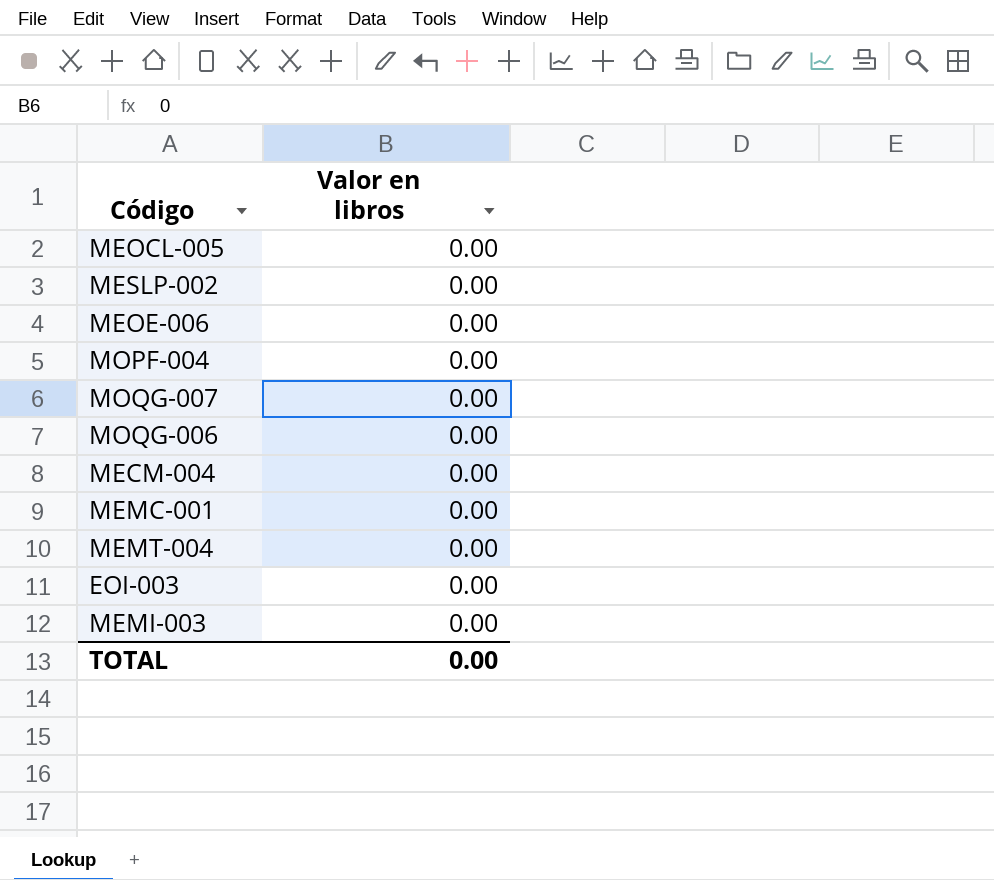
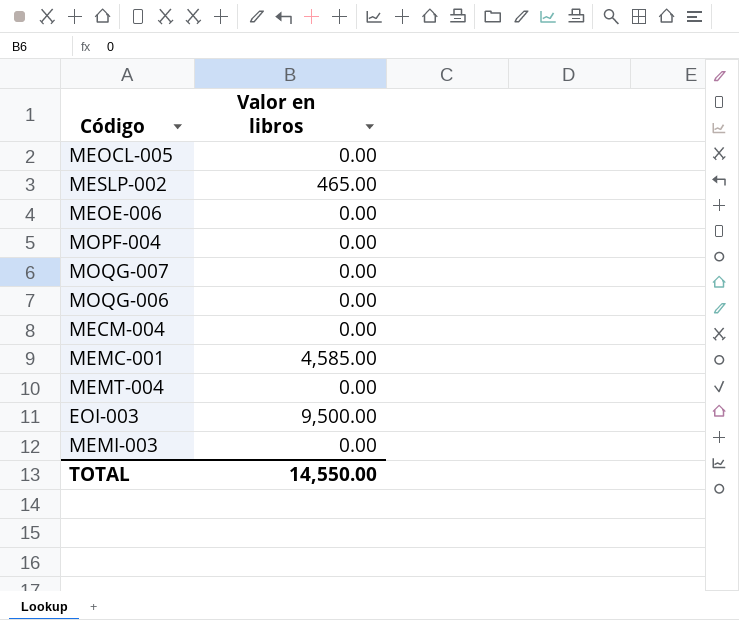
MESLP-002 | Valor en libros: 0.00 -> 465.00
MEMC-001 | Valor en libros: 0.00 -> 4,585.00
EOI-003 | Valor en libros: 0.00 -> 9,500.00
TOTAL | Valor en libros: 0.00 -> 14,550.00

